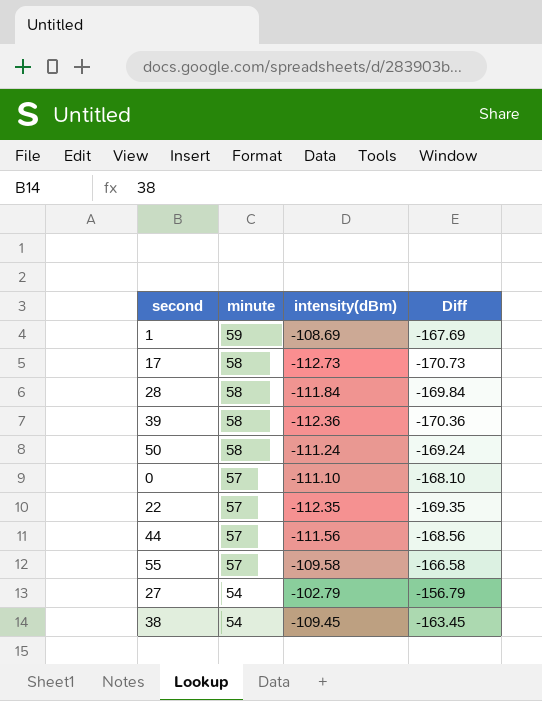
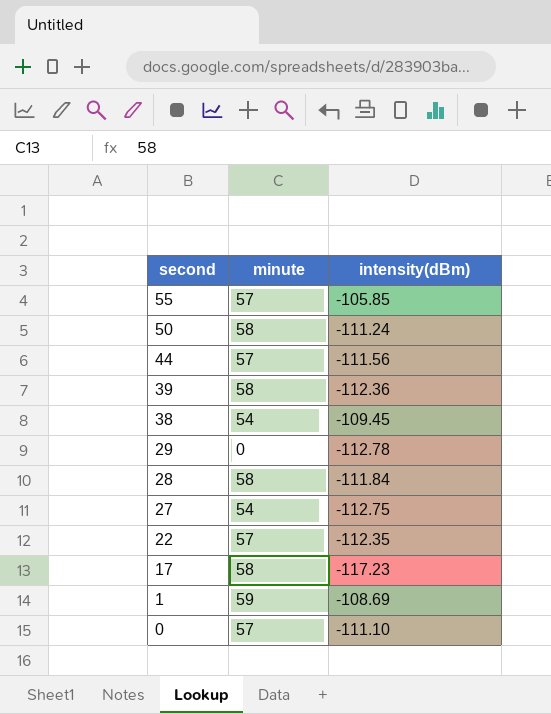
row order: minute descending -> second descending
column Diff | formula: [intensity(dBm)] - [minute] -> none
55 | intensity(dBm): -109.58 -> -105.85
row 29: none -> 0 | -112.78
27 | intensity(dBm): -102.79 -> -112.75
17 | intensity(dBm): -112.73 -> -117.23

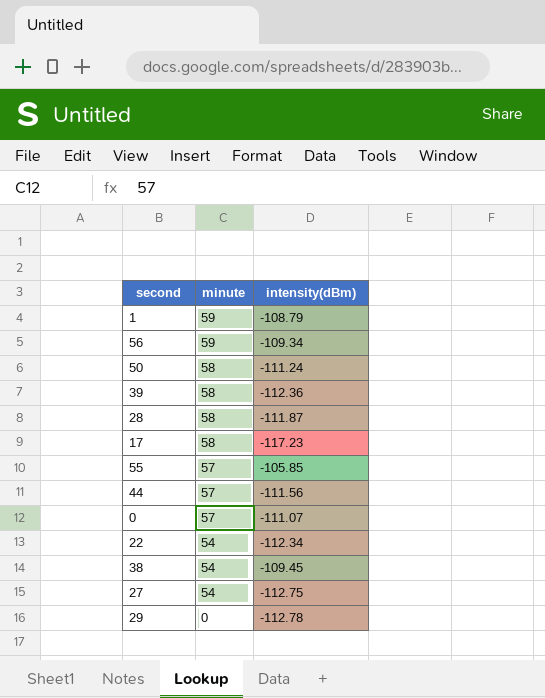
row order: second descending -> minute descending
1 | intensity(dBm): -108.69 -> -108.79
row 56: none -> 59 | -109.34
28 | intensity(dBm): -111.84 -> -111.87
0 | intensity(dBm): -111.10 -> -111.07
22 | minute: 57 -> 54
22 | intensity(dBm): -112.35 -> -112.34

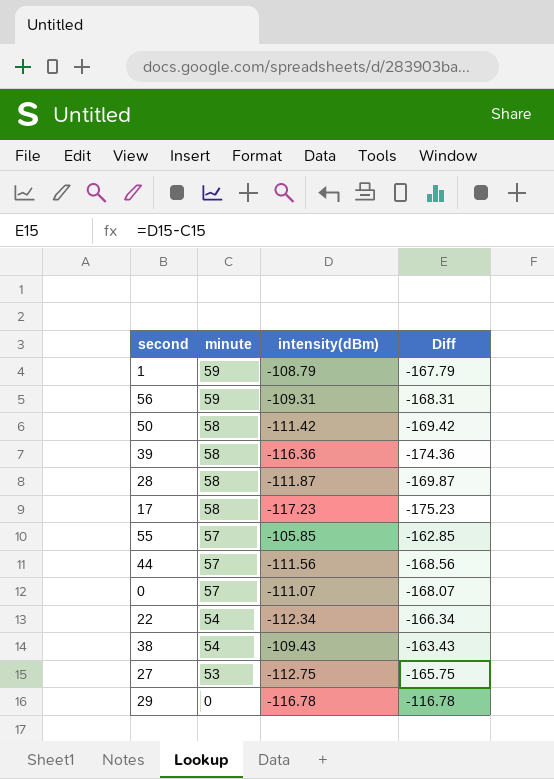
column Diff | formula: none -> [intensity(dBm)] - [minute]
56 | intensity(dBm): -109.34 -> -109.31
50 | intensity(dBm): -111.24 -> -111.42
39 | intensity(dBm): -112.36 -> -116.36
38 | intensity(dBm): -109.45 -> -109.43
27 | minute: 54 -> 53
29 | intensity(dBm): -112.78 -> -116.78

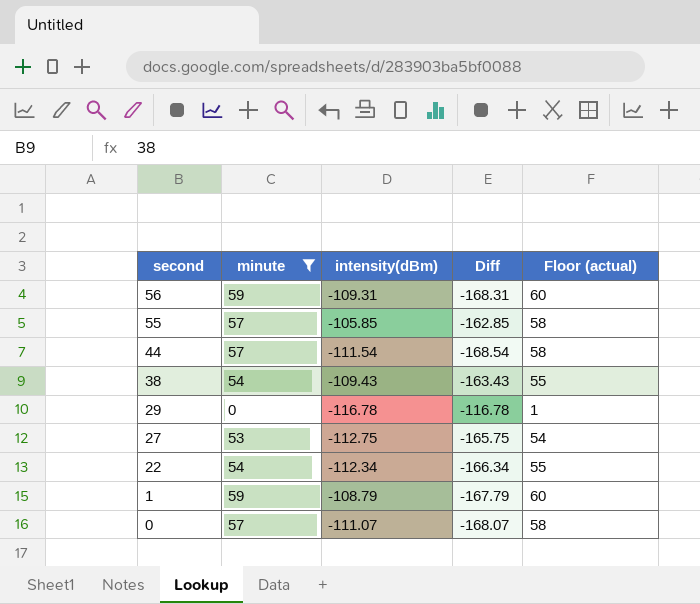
filter: none -> minute != 58
row order: minute descending -> second descending
column Floor (actual) | formula: none -> [minute] + 1
44 | intensity(dBm): -111.56 -> -111.54
44 | Diff: -168.56 -> -168.54

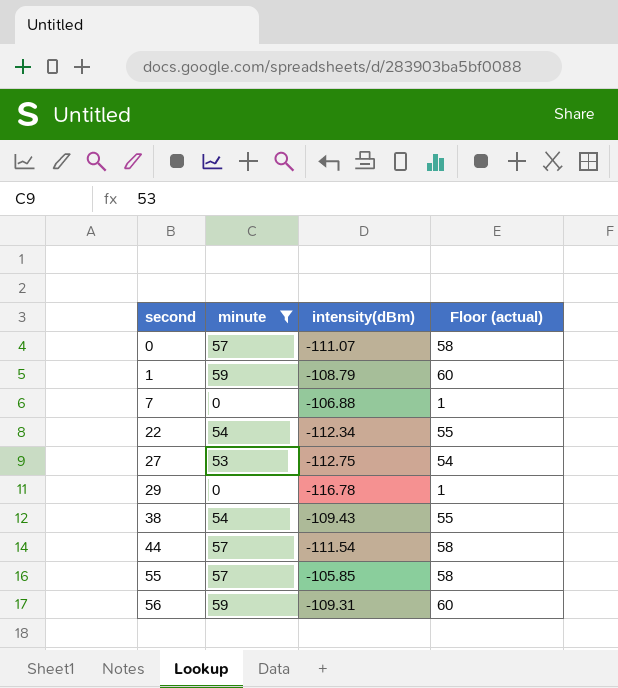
row order: second descending -> second ascending
column Diff | formula: [intensity(dBm)] - [minute] -> none
row 7: none -> 0 | -106.88 | 1

